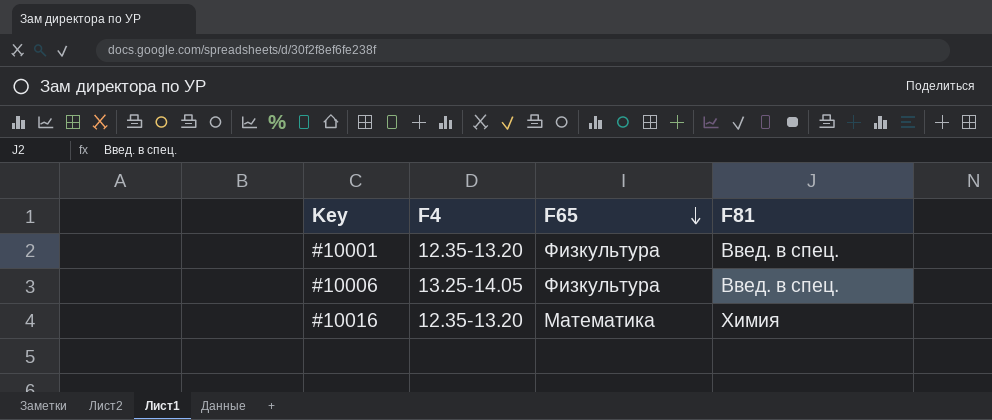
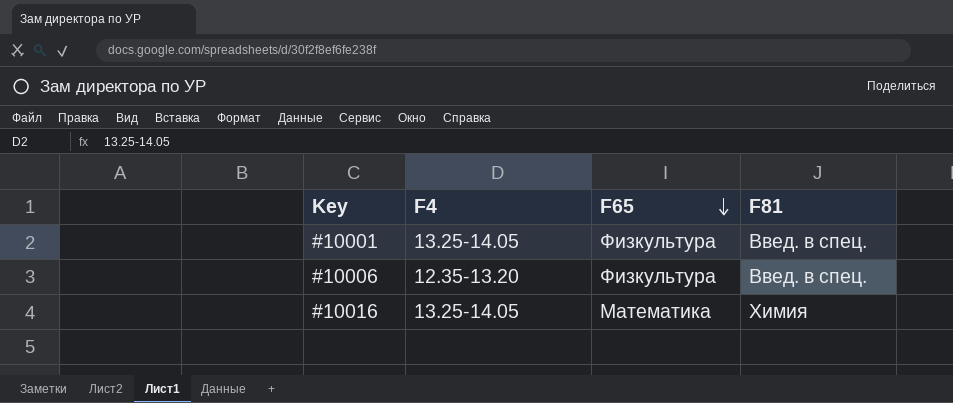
#10001 | F4: 12.35-13.20 -> 13.25-14.05
#10006 | F4: 13.25-14.05 -> 12.35-13.20
#10016 | F4: 12.35-13.20 -> 13.25-14.05

